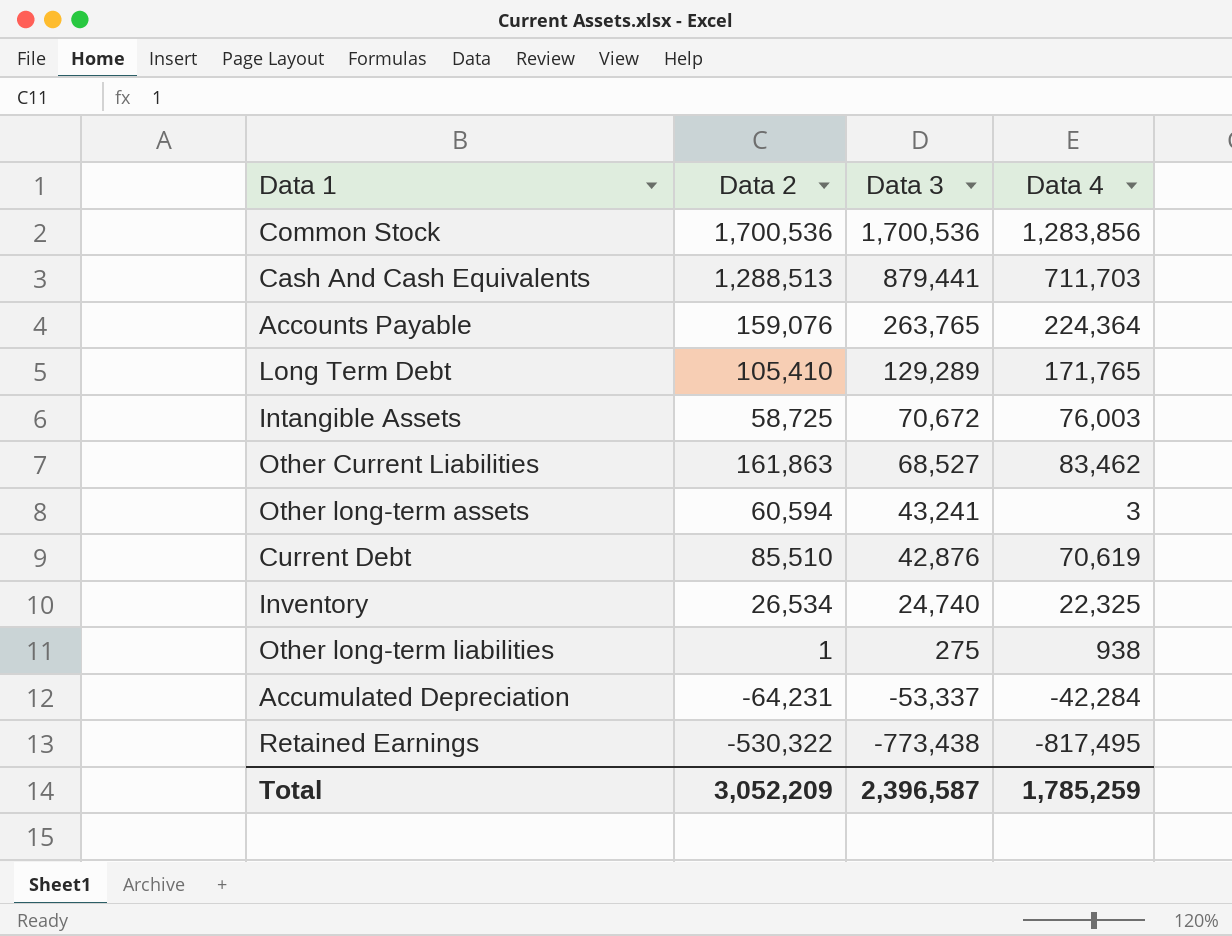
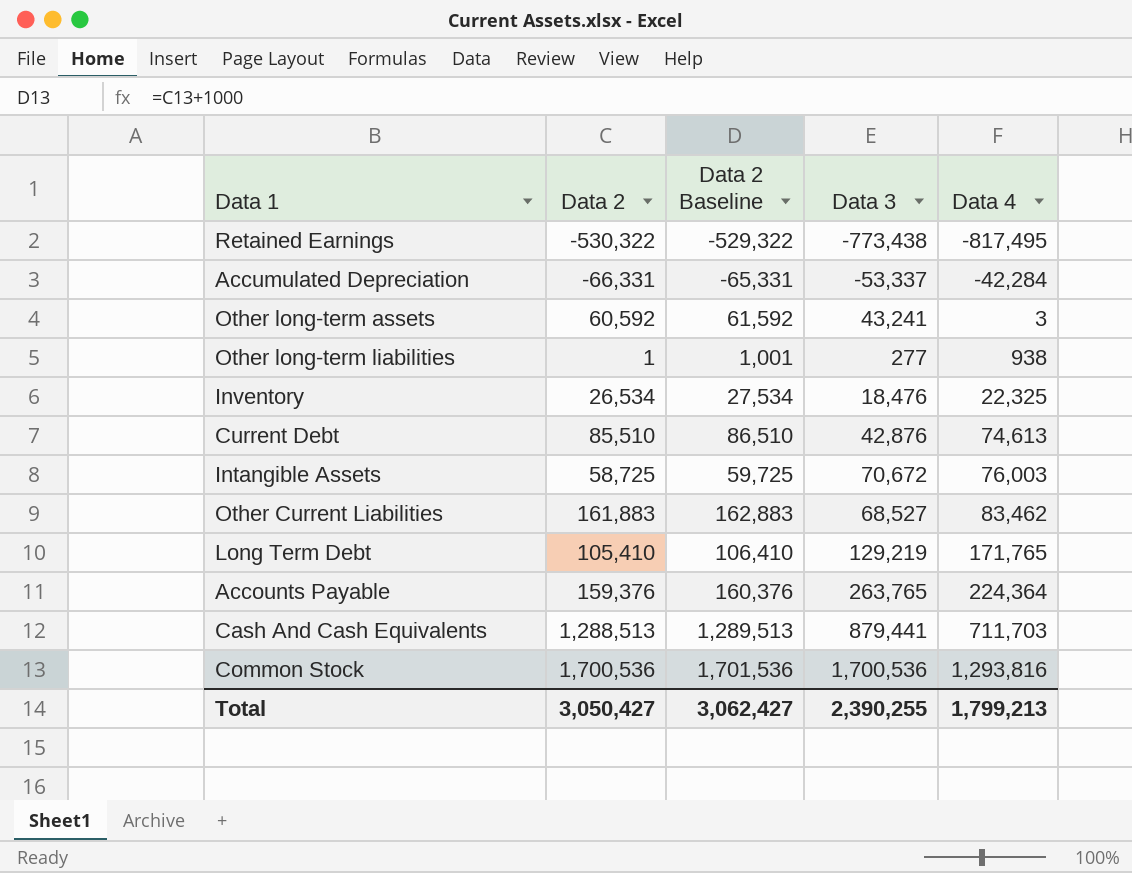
row order: Data 3 descending -> Data 4 ascending
column Data 2 Baseline | formula: none -> [Data 2] + 1000
Accumulated Depreciation | Data 2: -64,231 -> -66,331
Other long-term assets | Data 2: 60,594 -> 60,592
Other long-term liabilities | Data 3: 275 -> 277
Inventory | Data 3: 24,740 -> 18,476
Current Debt | Data 4: 70,619 -> 74,613
Other Current Liabilities | Data 2: 161,863 -> 161,883
Long Term Debt | Data 3: 129,289 -> 129,219
Accounts Payable | Data 2: 159,076 -> 159,376
Common Stock | Data 4: 1,283,856 -> 1,293,816
Total | Data 2: 3,052,209 -> 3,050,427
Total | Data 3: 2,396,587 -> 2,390,255
Total | Data 4: 1,785,259 -> 1,799,213

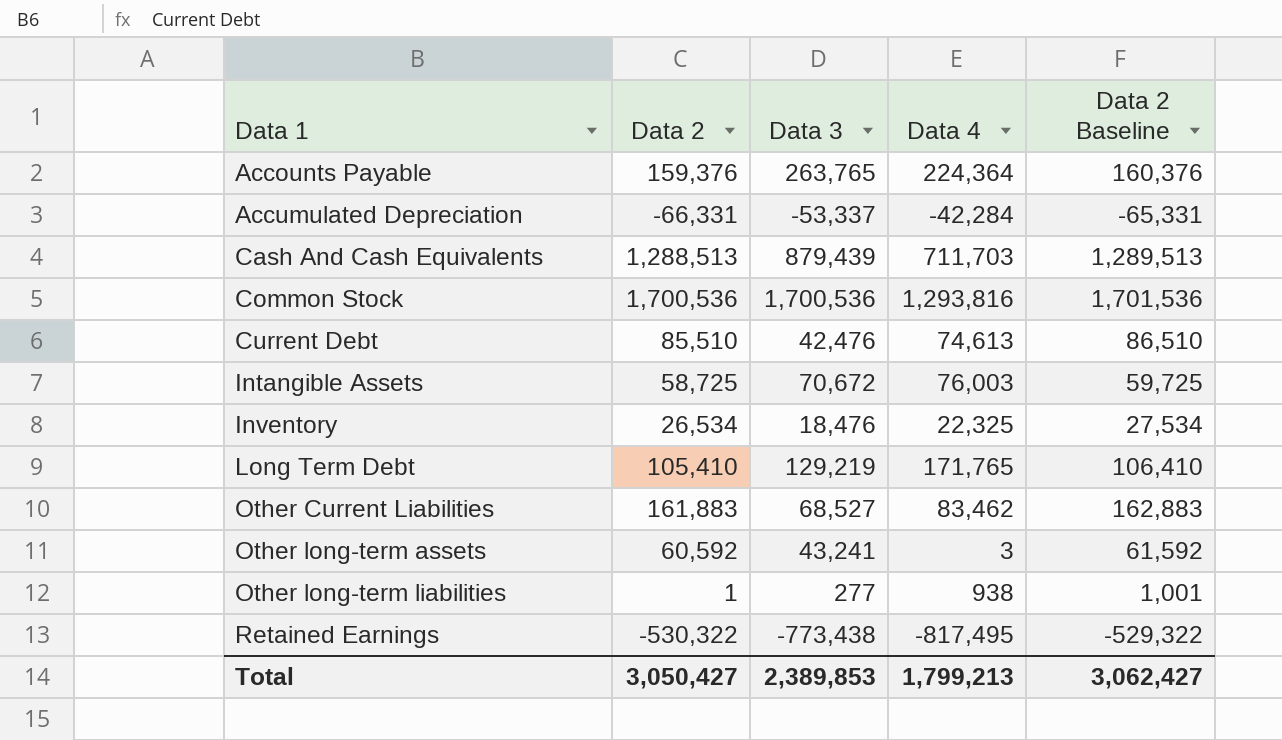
row order: Data 4 ascending -> Data 1 ascending
column Data 2 Baseline | position: 3 -> 5
Cash And Cash Equivalents | Data 3: 879,441 -> 879,439
Current Debt | Data 3: 42,876 -> 42,476
Total | Data 3: 2,390,255 -> 2,389,853

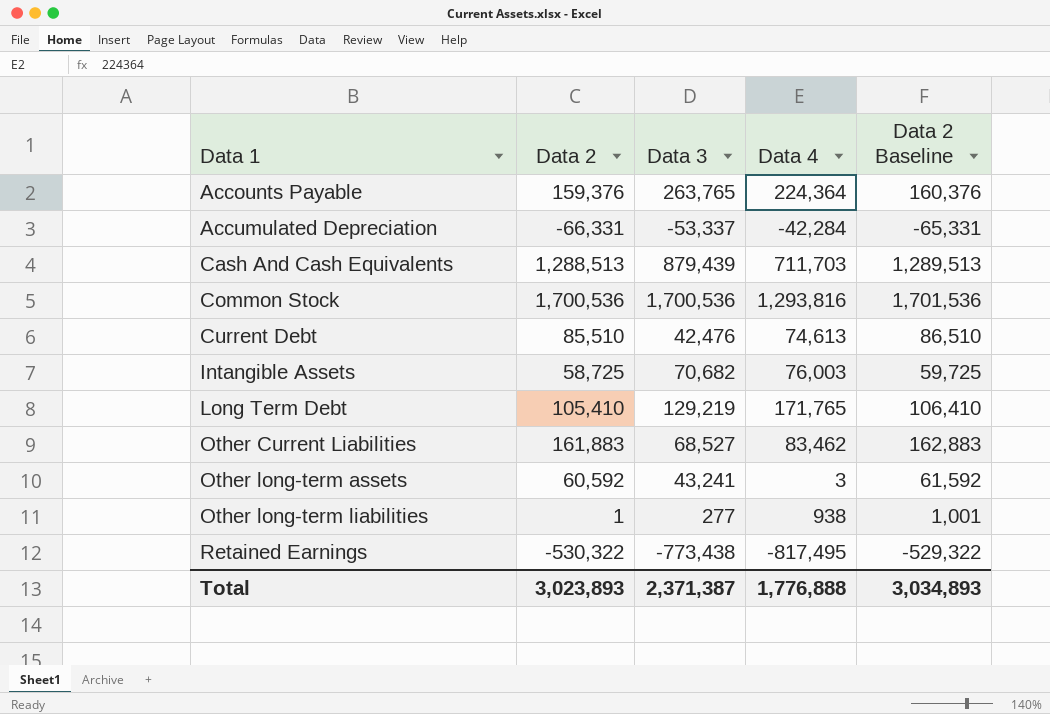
row Inventory: 26,534 | 18,476 | 22,325 | 27,534 -> none
Intangible Assets | Data 3: 70,672 -> 70,682
Total | Data 2: 3,050,427 -> 3,023,893
Total | Data 3: 2,389,853 -> 2,371,387
Total | Data 4: 1,799,213 -> 1,776,888
Total | Data 2 Baseline: 3,062,427 -> 3,034,893

